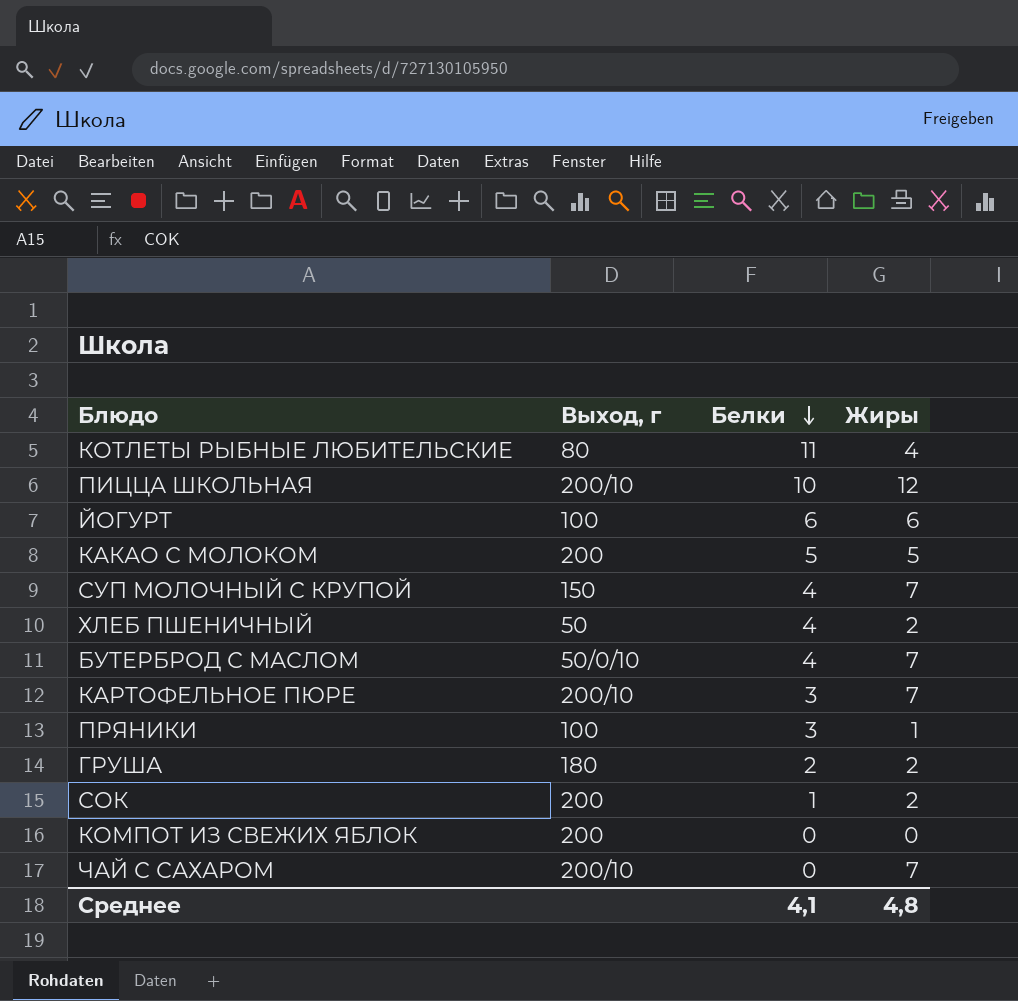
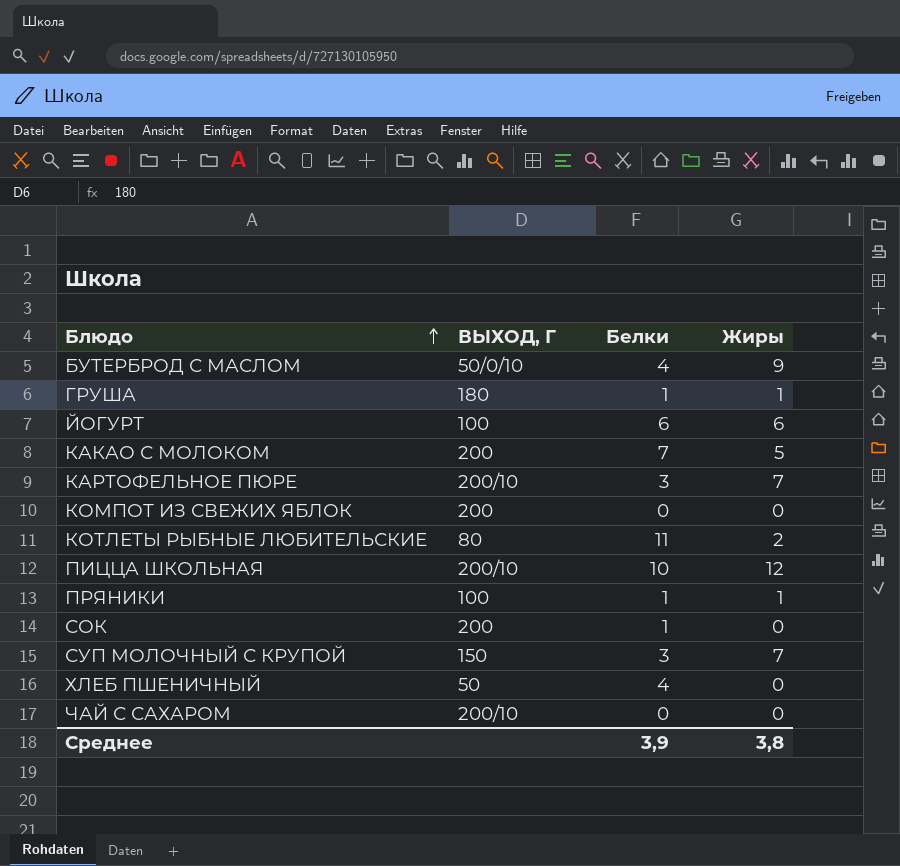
row order: Белки descending -> Блюдо ascending
column name: Выход, г -> ВЫХОД, Г
БУТЕРБРОД С МАСЛОМ | Жиры: 7 -> 9
ГРУША | Белки: 2 -> 1
ГРУША | Жиры: 2 -> 1
КАКАО С МОЛОКОМ | Белки: 5 -> 7
КОТЛЕТЫ РЫБНЫЕ ЛЮБИТЕЛЬСКИЕ | Жиры: 4 -> 2
ПРЯНИКИ | Белки: 3 -> 1
СОК | Жиры: 2 -> 0
СУП МОЛОЧНЫЙ С КРУПОЙ | Белки: 4 -> 3
ХЛЕБ ПШЕНИЧНЫЙ | Жиры: 2 -> 0
ЧАЙ С САХАРОМ | Жиры: 7 -> 0
Среднее | Белки: 4,1 -> 3,9
Среднее | Жиры: 4,8 -> 3,8

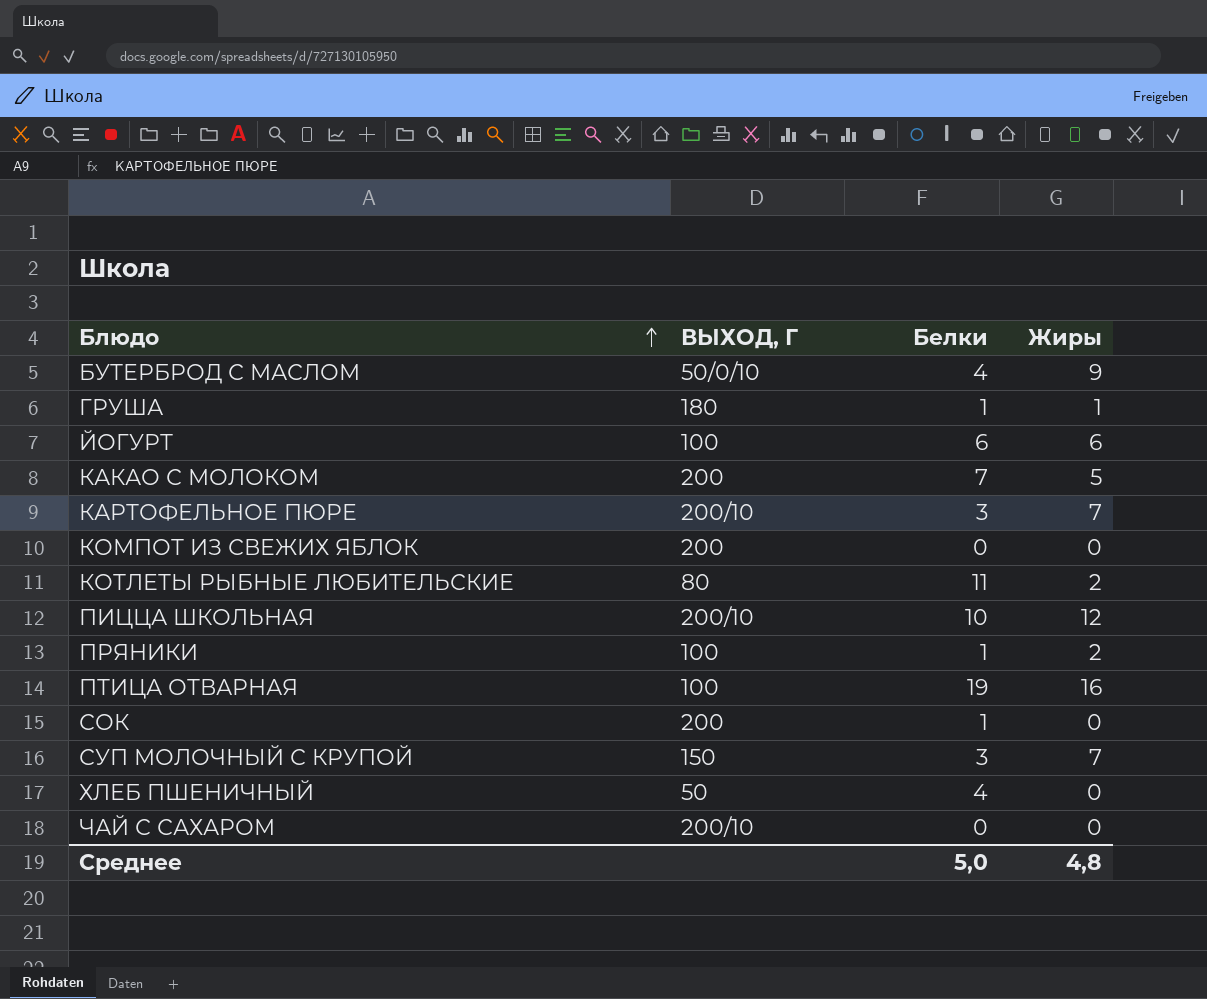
ПРЯНИКИ | Жиры: 1 -> 2
row ПТИЦА ОТВАРНАЯ: none -> 100 | 19 | 16
Среднее | Белки: 3,9 -> 5,0
Среднее | Жиры: 3,8 -> 4,8

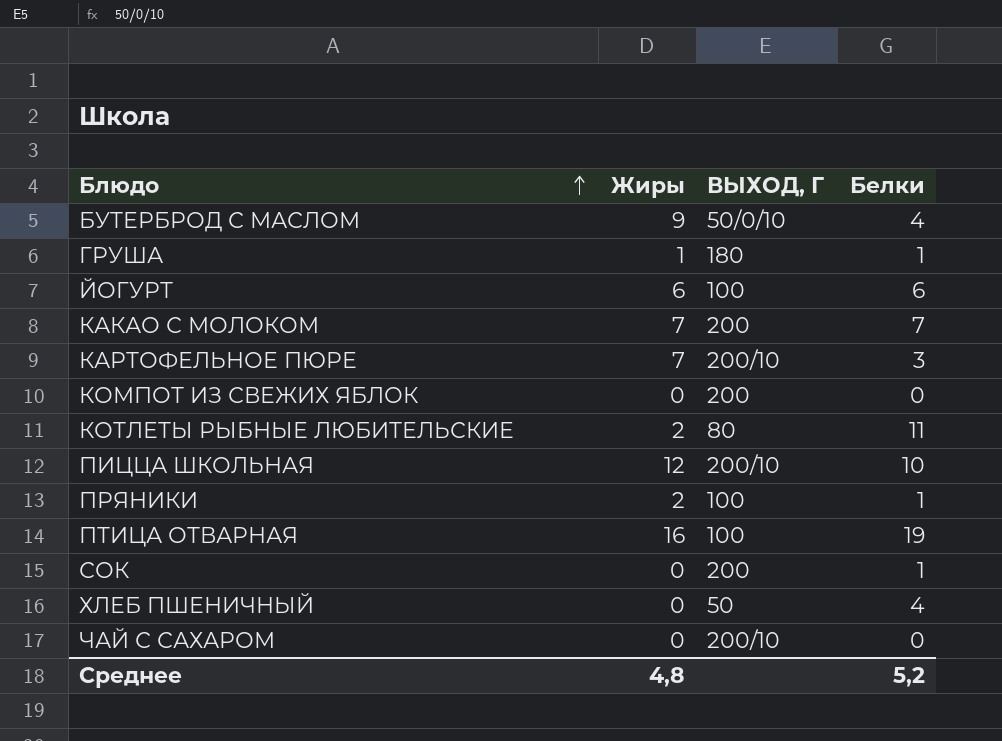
column Жиры | position: 4 -> 2
row СУП МОЛОЧНЫЙ С КРУПОЙ: 150 | 3 | 7 -> none
КАКАО С МОЛОКОМ | Жиры: 5 -> 7
Среднее | Белки: 5,0 -> 5,2

